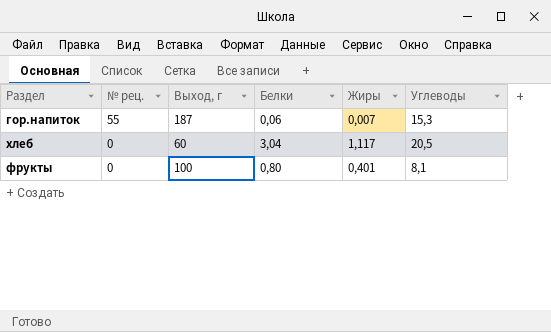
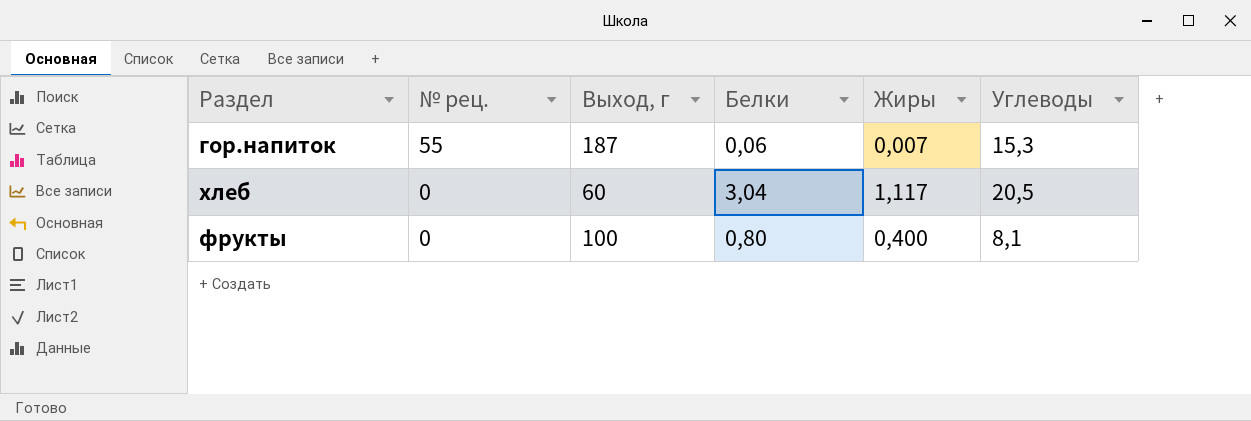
фрукты | Жиры: 0,401 -> 0,400

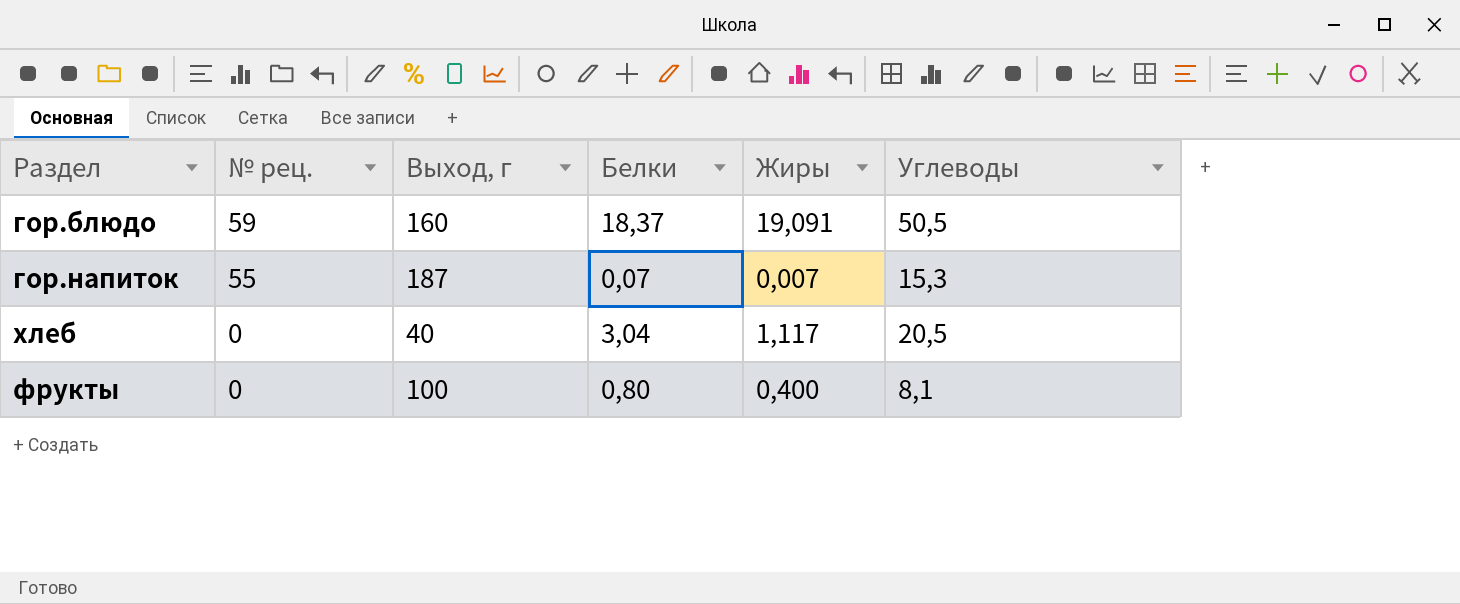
row гор.блюдо: none -> 59 | 160 | 18,37 | 19,091 | 50,5
гор.напиток | Белки: 0,06 -> 0,07
хлеб | Выход, г: 60 -> 40

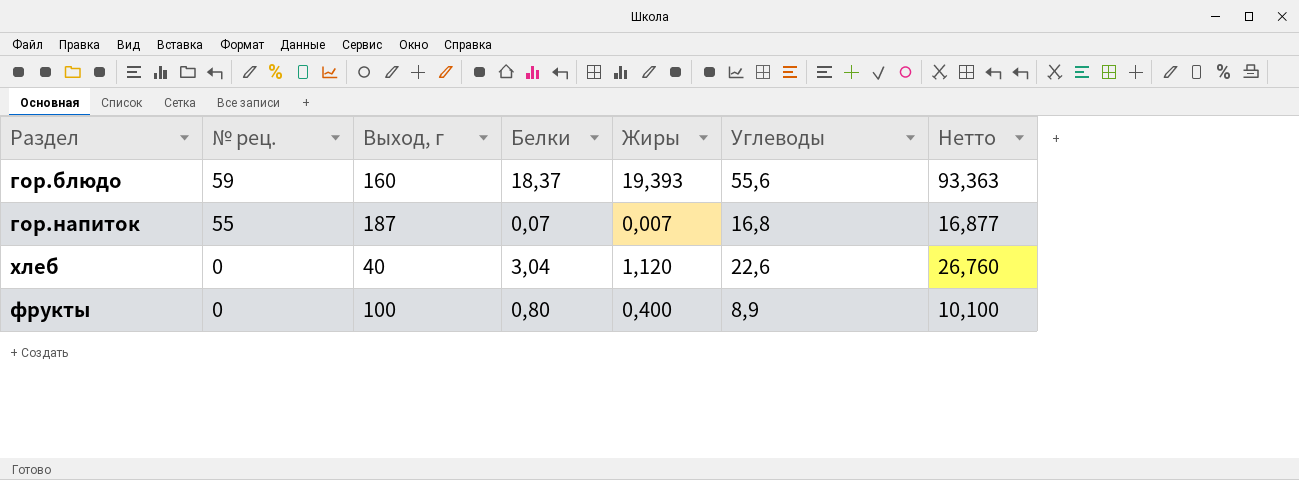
column Нетто | formula: none -> [Белки] + [Жиры] + [Углеводы]
гор.блюдо | Жиры: 19,091 -> 19,393
гор.блюдо | Углеводы: 50,5 -> 55,6
гор.напиток | Углеводы: 15,3 -> 16,8
хлеб | Жиры: 1,117 -> 1,120
хлеб | Углеводы: 20,5 -> 22,6
фрукты | Углеводы: 8,1 -> 8,9

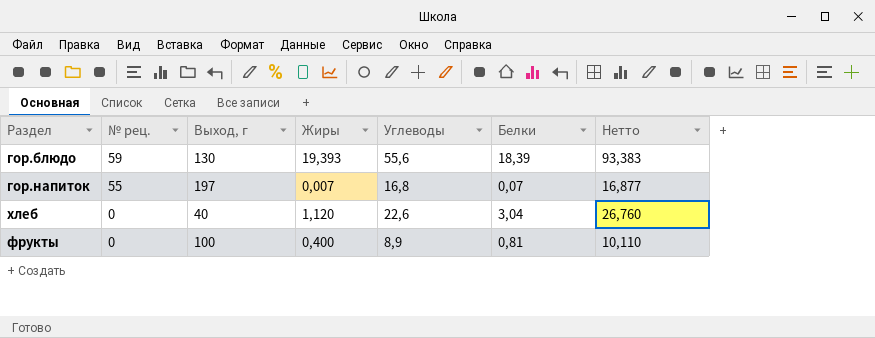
column Белки | position: 4 -> 6
гор.блюдо | Выход, г: 160 -> 130
гор.блюдо | Белки: 18,37 -> 18,39
гор.блюдо | Нетто: 93,363 -> 93,383
гор.напиток | Выход, г: 187 -> 197
фрукты | Белки: 0,80 -> 0,81
фрукты | Нетто: 10,100 -> 10,110

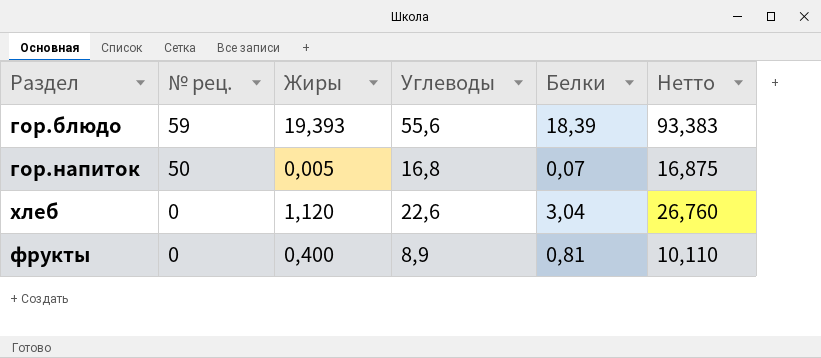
column Выход, г | position: 3 -> none
гор.напиток | № рец.: 55 -> 50
гор.напиток | Жиры: 0,007 -> 0,005
гор.напиток | Нетто: 16,877 -> 16,875

